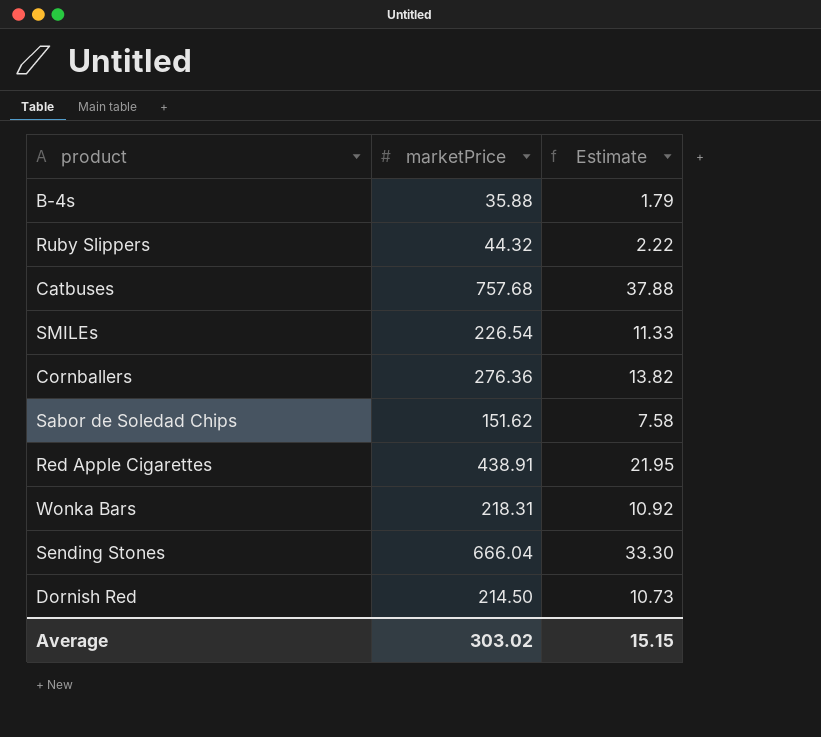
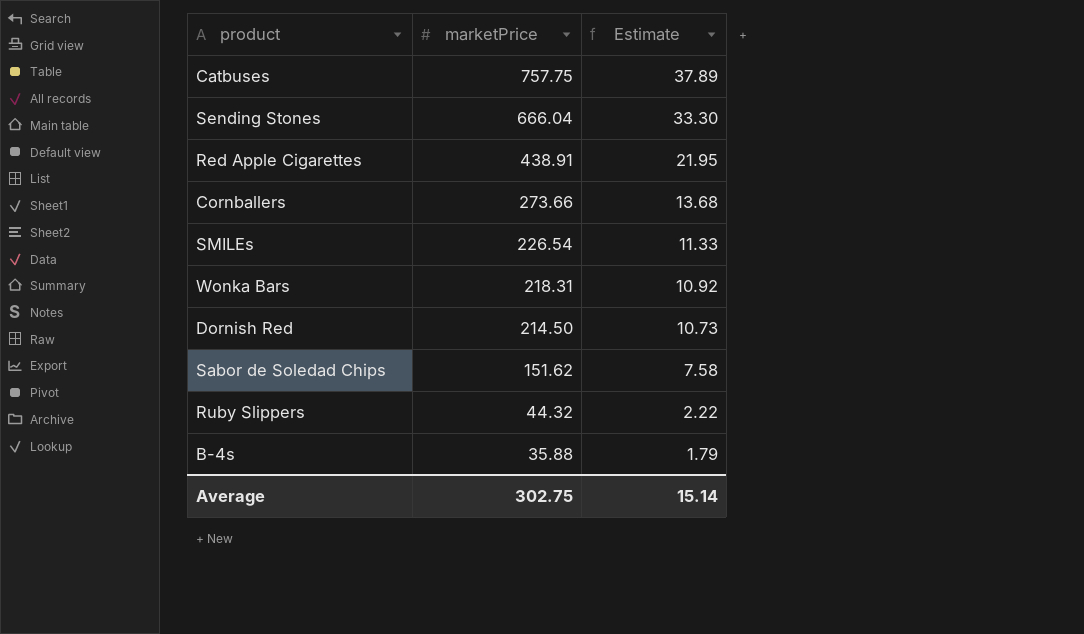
row order: none -> marketPrice descending
Catbuses | marketPrice: 757.68 -> 757.75
Catbuses | Estimate: 37.88 -> 37.89
Cornballers | marketPrice: 276.36 -> 273.66
Cornballers | Estimate: 13.82 -> 13.68
Average | marketPrice: 303.02 -> 302.75
Average | Estimate: 15.15 -> 15.14

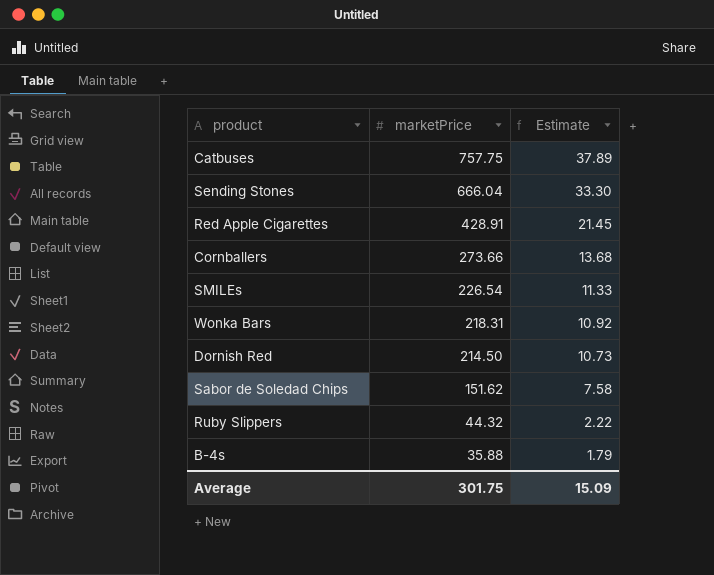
Red Apple Cigarettes | marketPrice: 438.91 -> 428.91
Red Apple Cigarettes | Estimate: 21.95 -> 21.45
Average | marketPrice: 302.75 -> 301.75
Average | Estimate: 15.14 -> 15.09

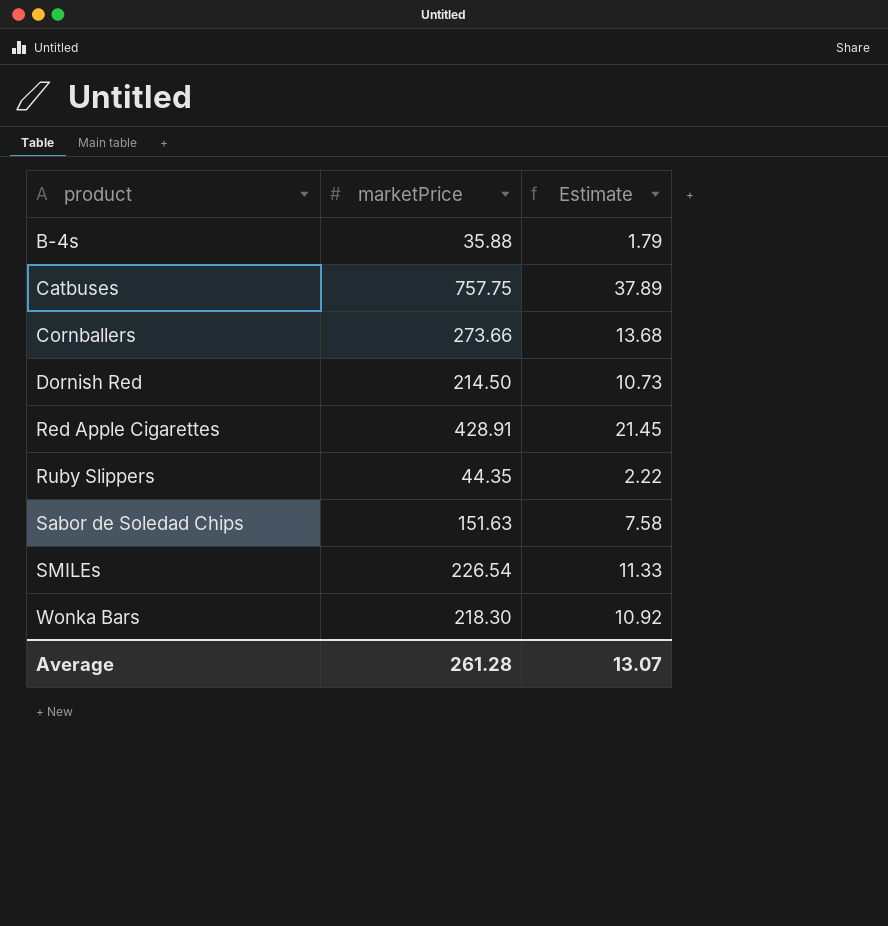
row order: marketPrice descending -> product ascending
row Sending Stones: 666.04 | 33.30 -> none
Ruby Slippers | marketPrice: 44.32 -> 44.35
Sabor de Soledad Chips | marketPrice: 151.62 -> 151.63
Wonka Bars | marketPrice: 218.31 -> 218.30
Average | marketPrice: 301.75 -> 261.28
Average | Estimate: 15.09 -> 13.07

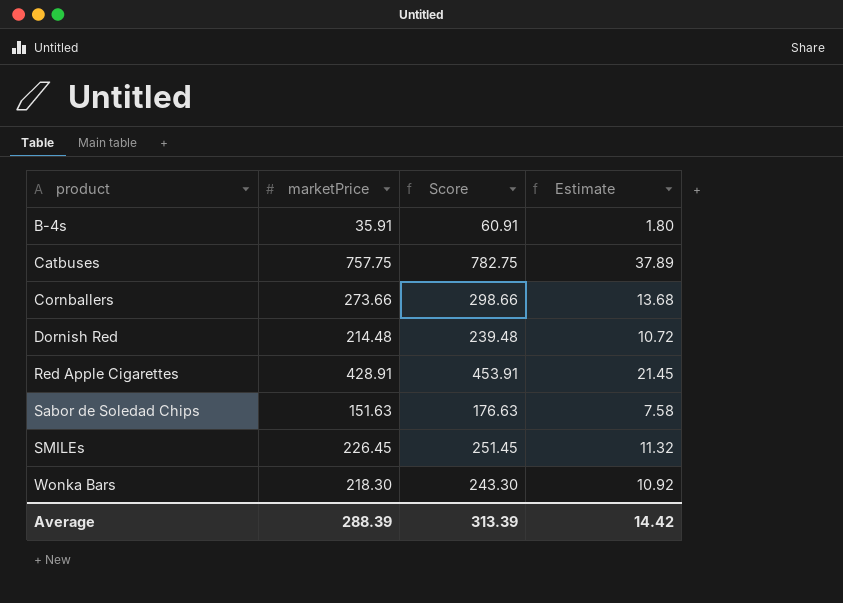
column Score | formula: none -> [marketPrice] + 25
row Ruby Slippers: 44.35 | 2.22 -> none
B-4s | marketPrice: 35.88 -> 35.91
B-4s | Estimate: 1.79 -> 1.80
Dornish Red | marketPrice: 214.50 -> 214.48
Dornish Red | Estimate: 10.73 -> 10.72
SMILEs | marketPrice: 226.54 -> 226.45
SMILEs | Estimate: 11.33 -> 11.32
Average | marketPrice: 261.28 -> 288.39
Average | Estimate: 13.07 -> 14.42

